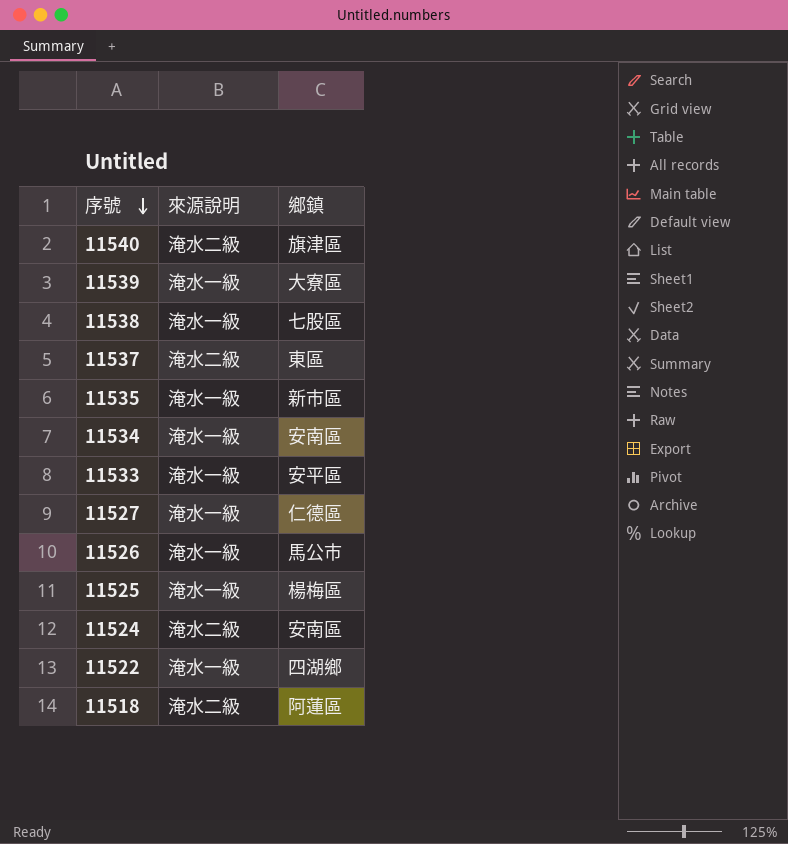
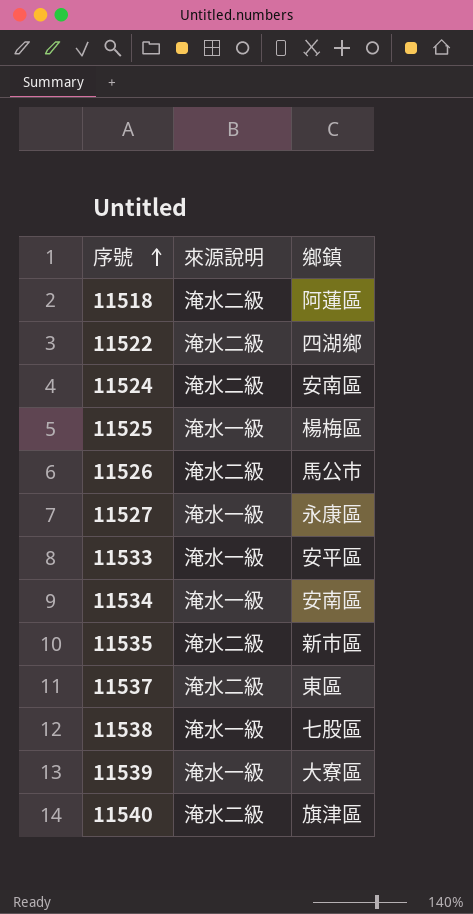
row order: 序號 descending -> 序號 ascending
11522 | 來源說明: 淹水一級 -> 淹水二級
11526 | 來源說明: 淹水一級 -> 淹水二級
11527 | 鄉鎮: 仁德區 -> 永康區
11535 | 來源說明: 淹水一級 -> 淹水二級

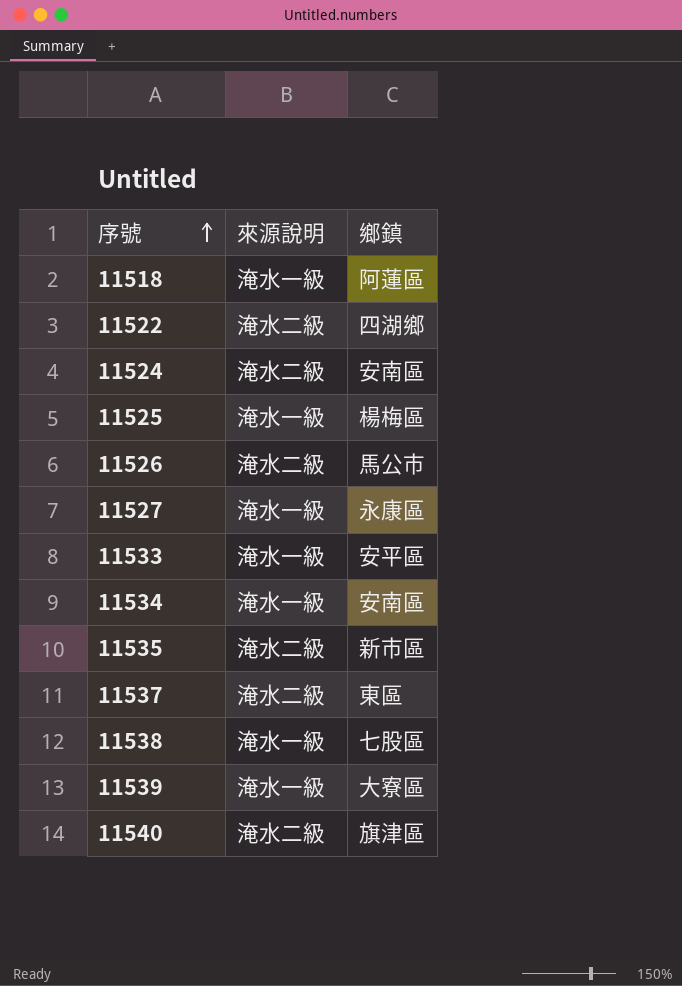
11518 | 來源說明: 淹水二級 -> 淹水一級

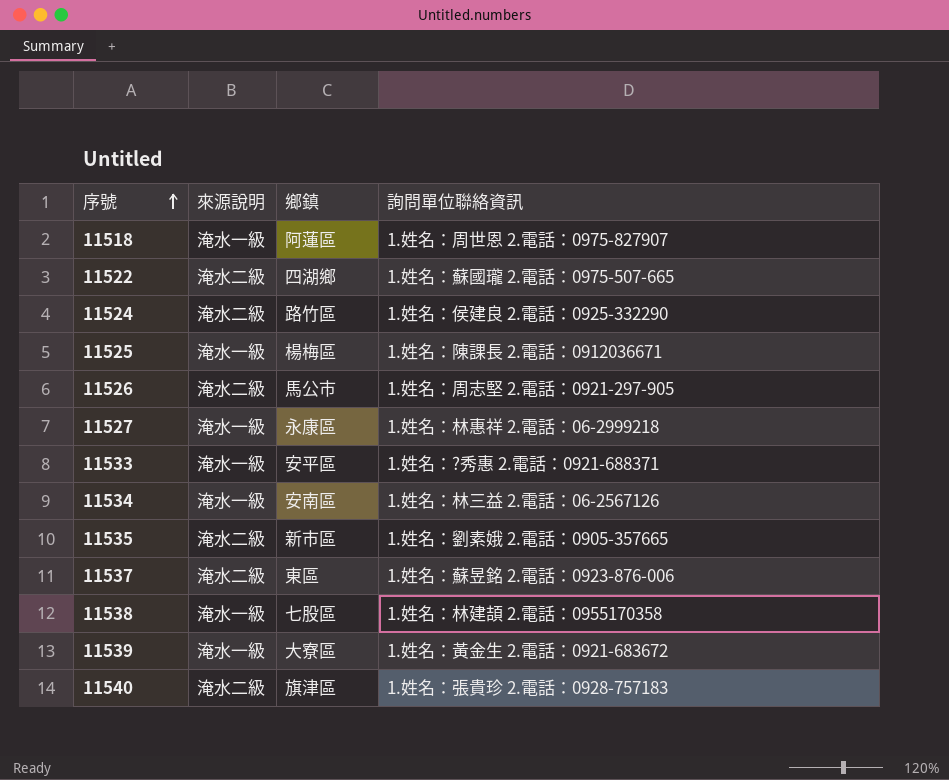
column 詢問單位聯絡資訊 | position: none -> 4
11524 | 鄉鎮: 安南區 -> 路竹區

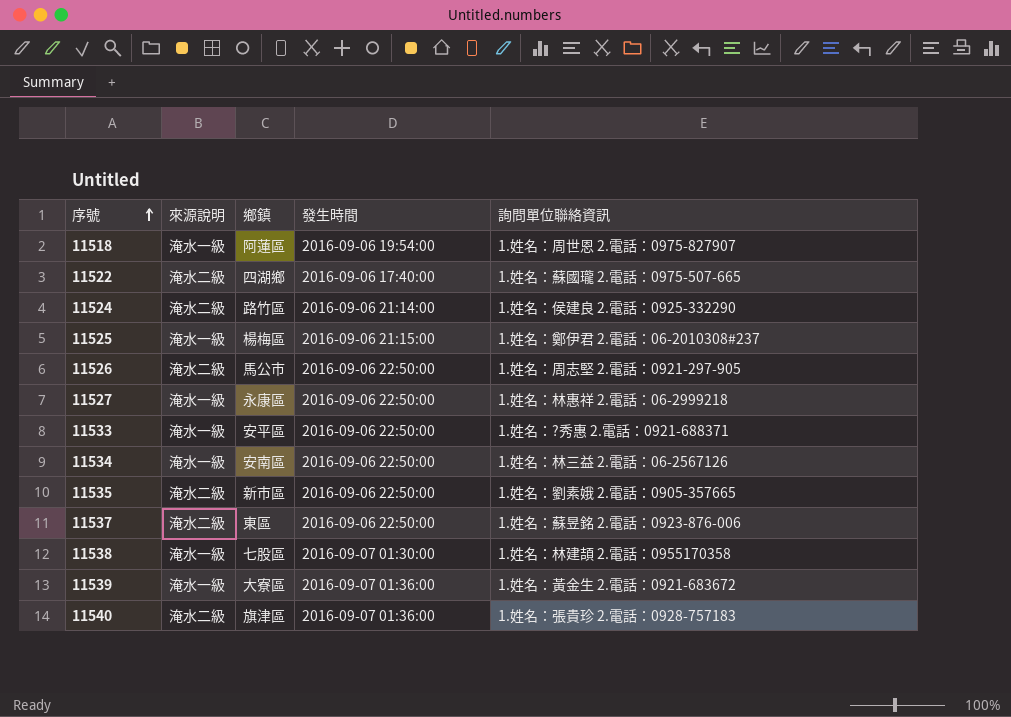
column 發生時間 | position: none -> 4
11525 | 詢問單位聯絡資訊: 1.姓名：陳課長 2.電話：0912036671 -> 1.姓名：鄭伊君 2.電話：06-2010308#237

